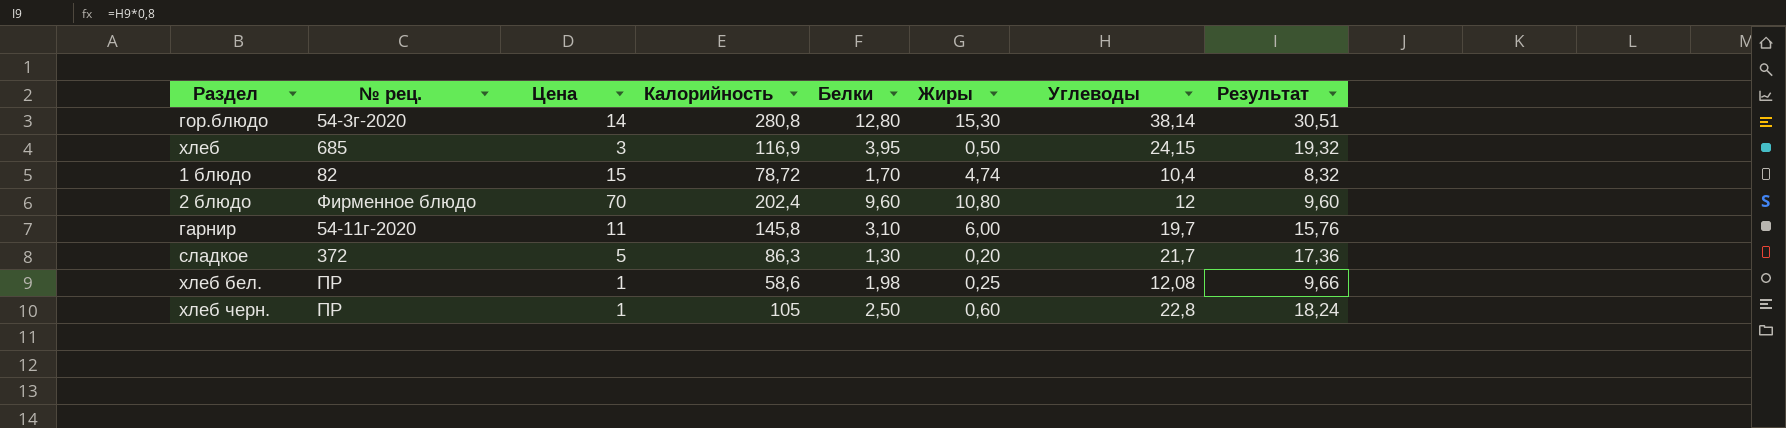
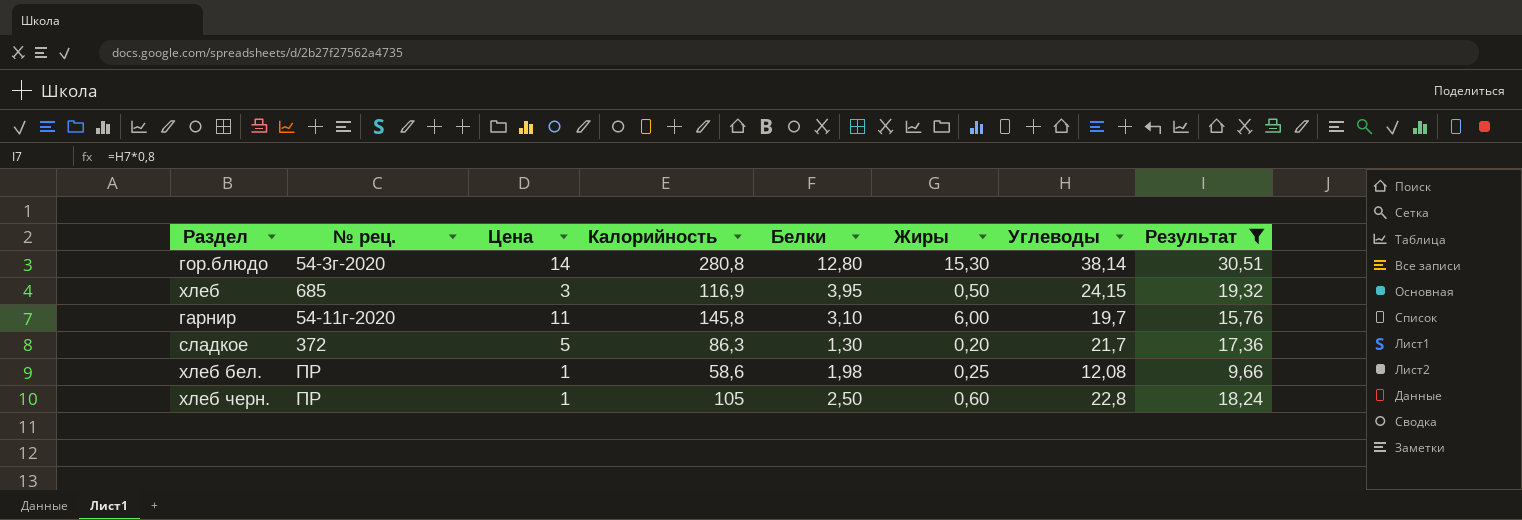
filter: none -> Результат >= 9,66

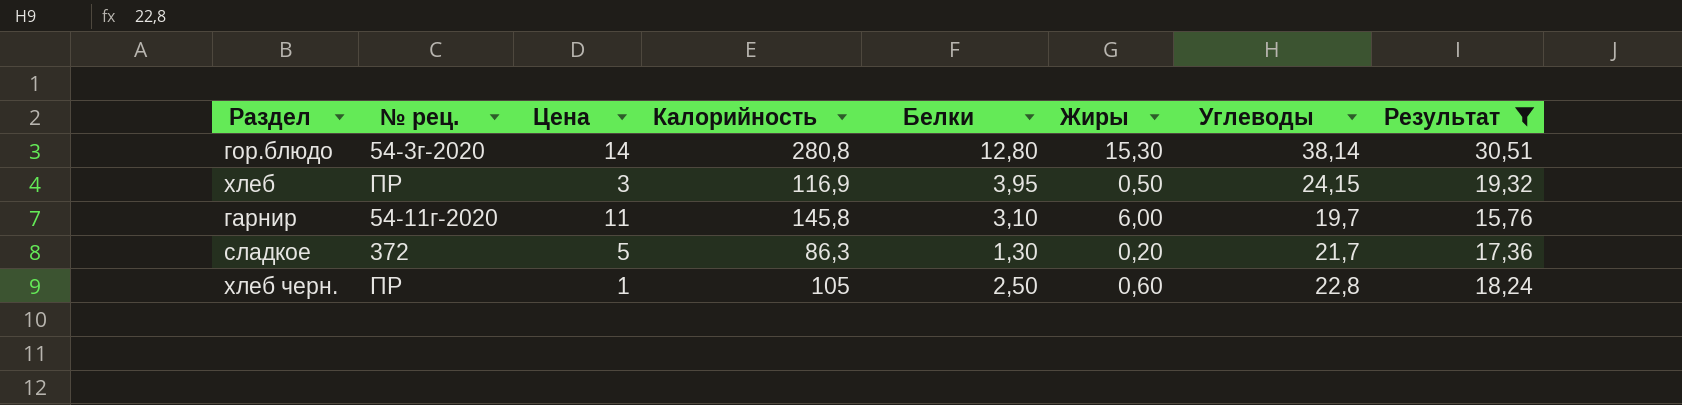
row хлеб бел.: ПР | 1 | 58,6 | 1,98 | 0,25 | 12,08 | 9,66 -> none
хлеб | № рец.: 685 -> ПР

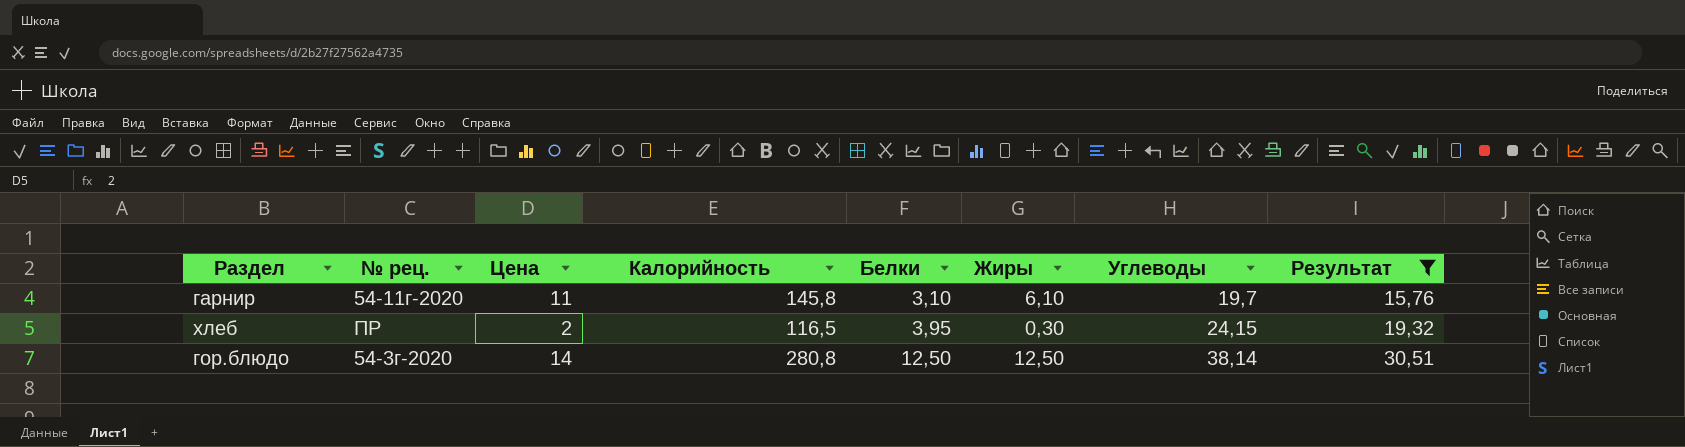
row order: none -> Белки ascending
row сладкое: 372 | 5 | 86,3 | 1,30 | 0,20 | 21,7 | 17,36 -> none
row хлеб черн.: ПР | 1 | 105 | 2,50 | 0,60 | 22,8 | 18,24 -> none
гарнир | Жиры: 6,00 -> 6,10
хлеб | Цена: 3 -> 2
хлеб | Калорийность: 116,9 -> 116,5
хлеб | Жиры: 0,50 -> 0,30
гор.блюдо | Белки: 12,80 -> 12,50
гор.блюдо | Жиры: 15,30 -> 12,50

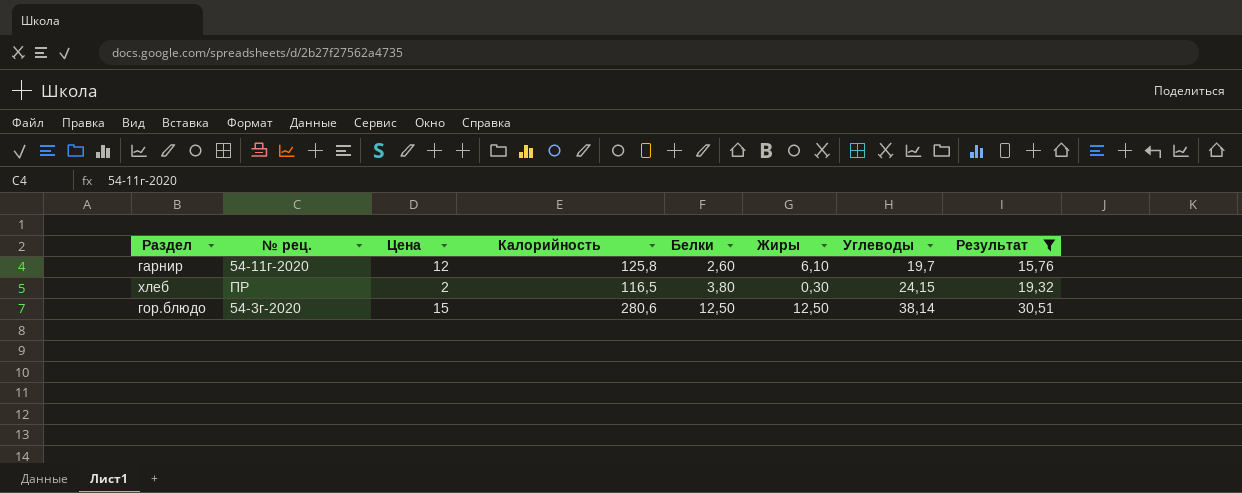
гарнир | Цена: 11 -> 12
гарнир | Калорийность: 145,8 -> 125,8
гарнир | Белки: 3,10 -> 2,60
хлеб | Белки: 3,95 -> 3,80
гор.блюдо | Цена: 14 -> 15
гор.блюдо | Калорийность: 280,8 -> 280,6

